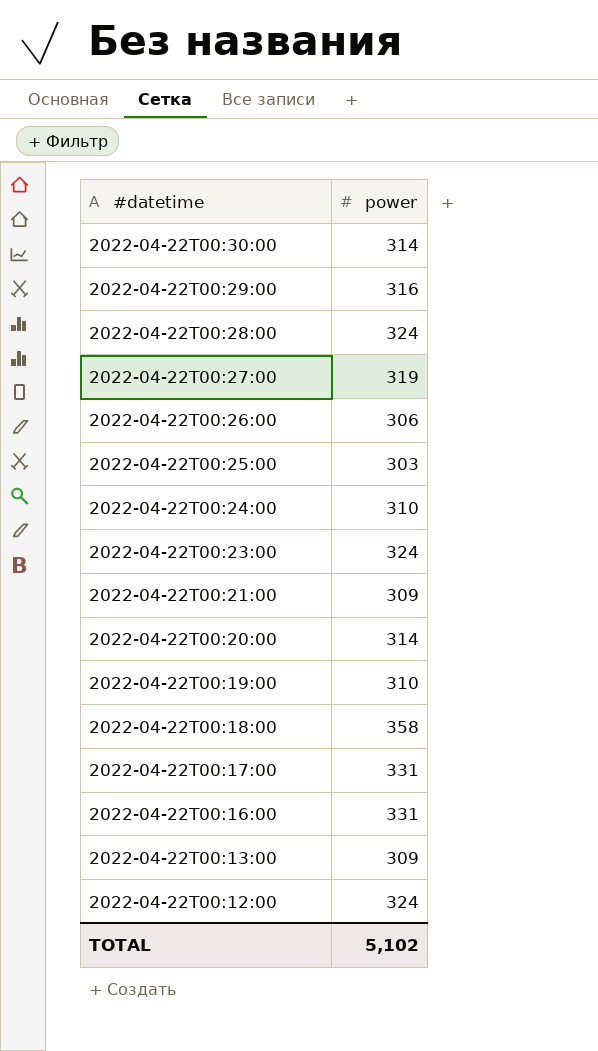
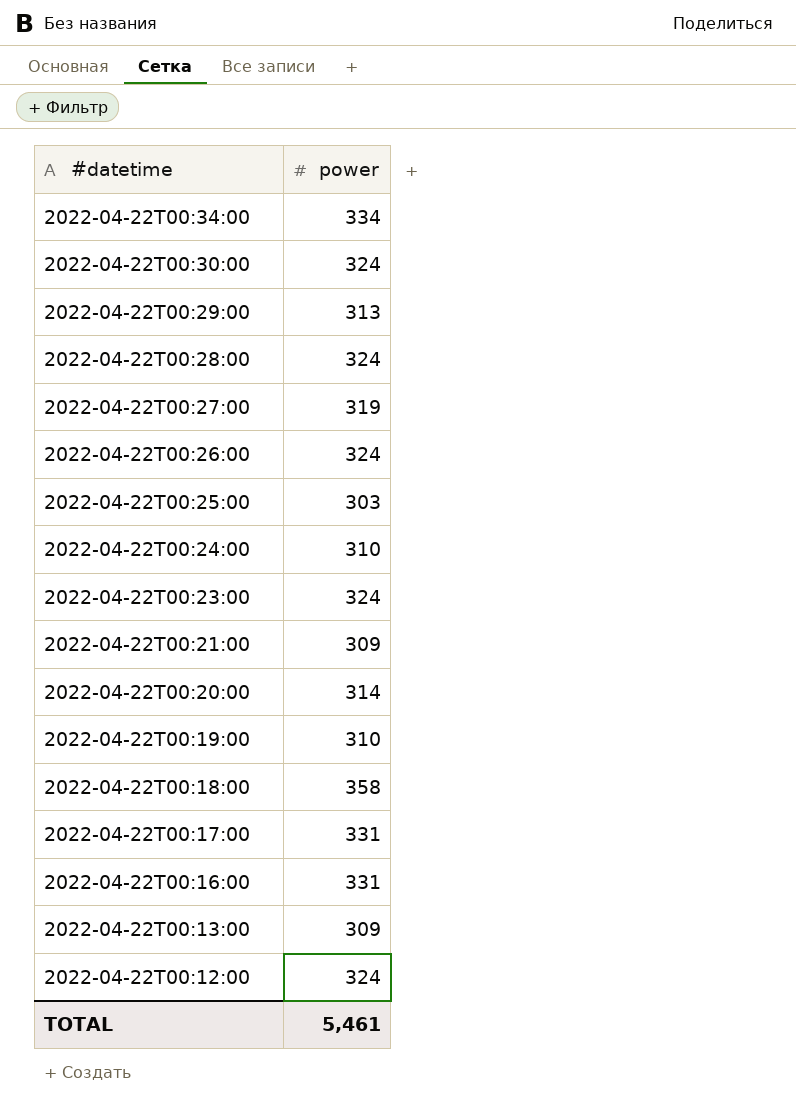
row 2022-04-22T00:34:00: none -> 334
2022-04-22T00:30:00 | power: 314 -> 324
2022-04-22T00:29:00 | power: 316 -> 313
2022-04-22T00:26:00 | power: 306 -> 324
TOTAL | power: 5,102 -> 5,461

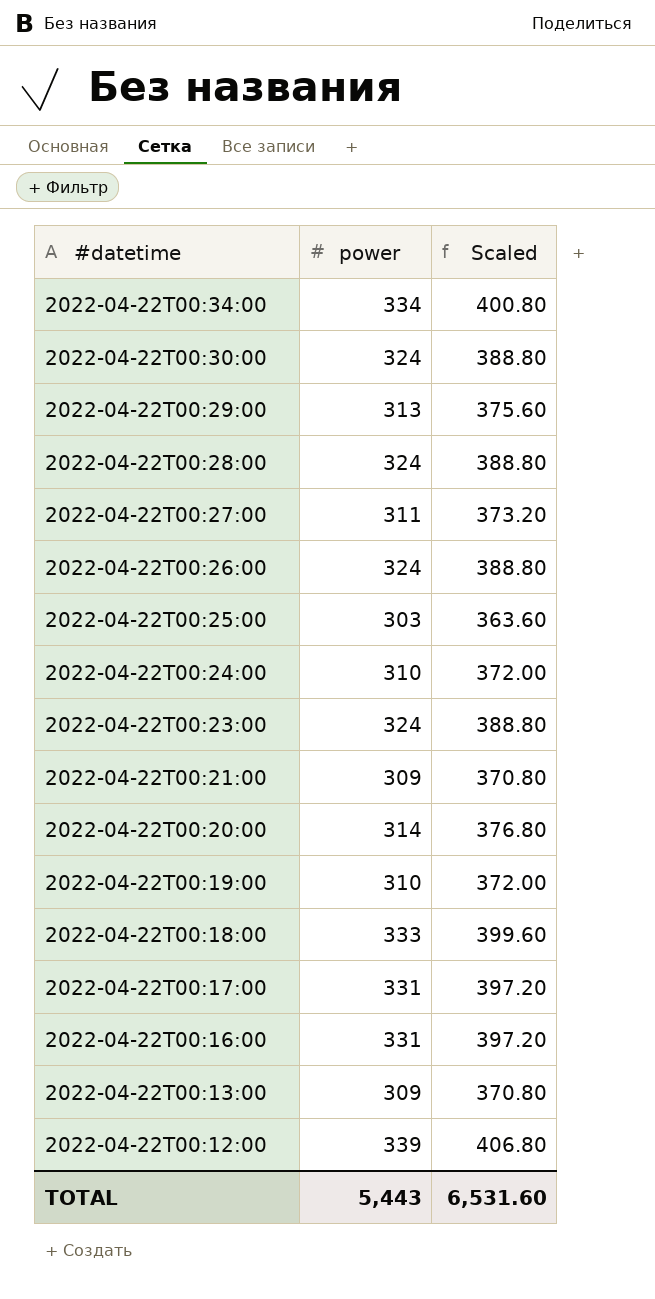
column Scaled | formula: none -> [power] * 1.2
2022-04-22T00:27:00 | power: 319 -> 311
2022-04-22T00:18:00 | power: 358 -> 333
2022-04-22T00:12:00 | power: 324 -> 339
TOTAL | power: 5,461 -> 5,443

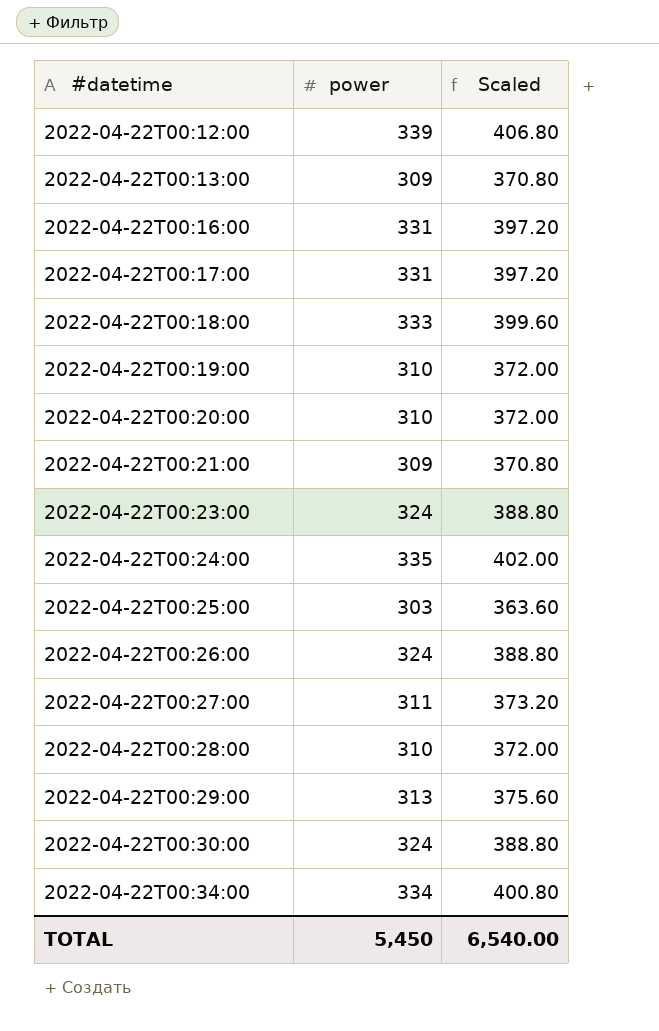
row order: #datetime descending -> #datetime ascending
2022-04-22T00:20:00 | power: 314 -> 310
2022-04-22T00:20:00 | Scaled: 376.80 -> 372.00
2022-04-22T00:24:00 | power: 310 -> 335
2022-04-22T00:24:00 | Scaled: 372.00 -> 402.00
2022-04-22T00:28:00 | power: 324 -> 310
2022-04-22T00:28:00 | Scaled: 388.80 -> 372.00
TOTAL | power: 5,443 -> 5,450
TOTAL | Scaled: 6,531.60 -> 6,540.00

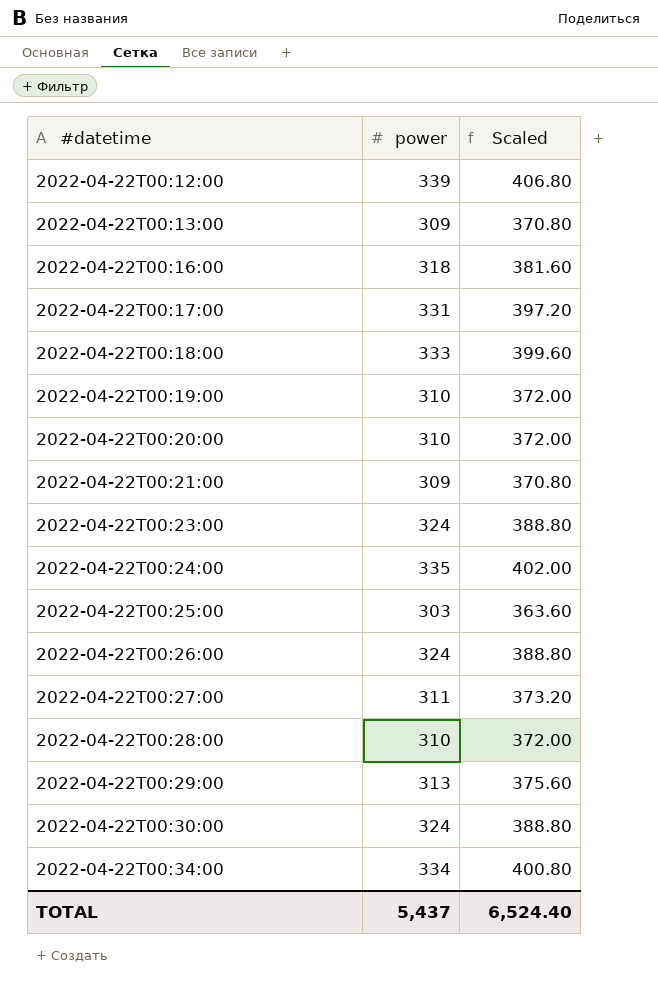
2022-04-22T00:16:00 | power: 331 -> 318
2022-04-22T00:16:00 | Scaled: 397.20 -> 381.60
TOTAL | power: 5,450 -> 5,437
TOTAL | Scaled: 6,540.00 -> 6,524.40

